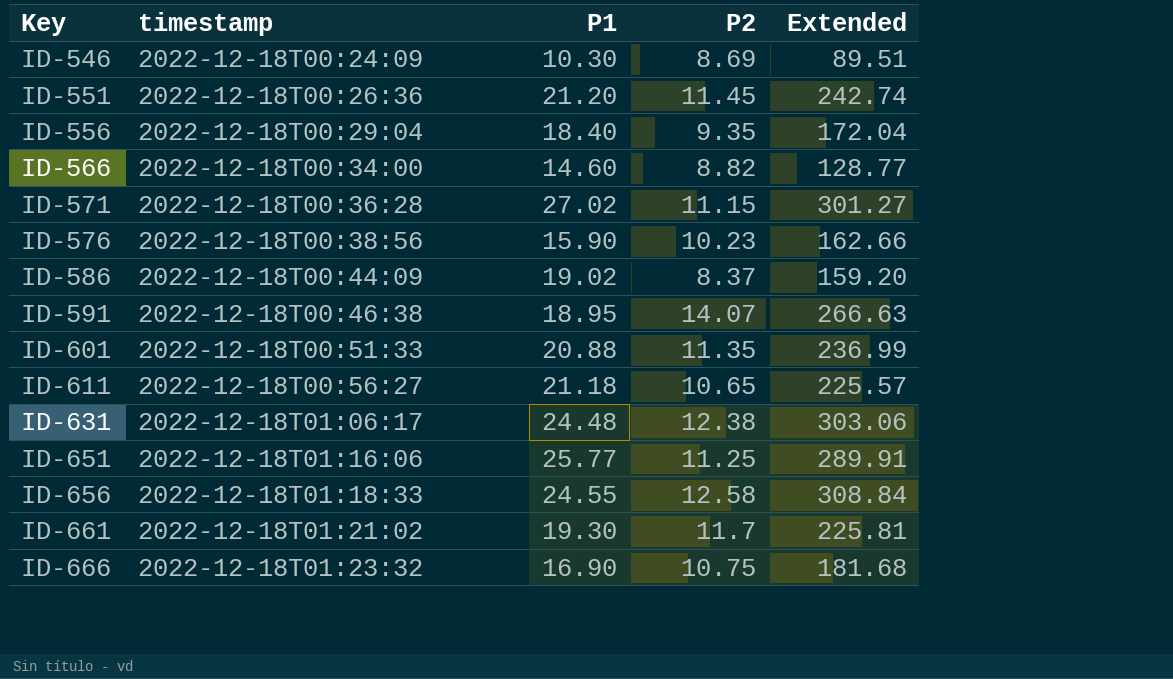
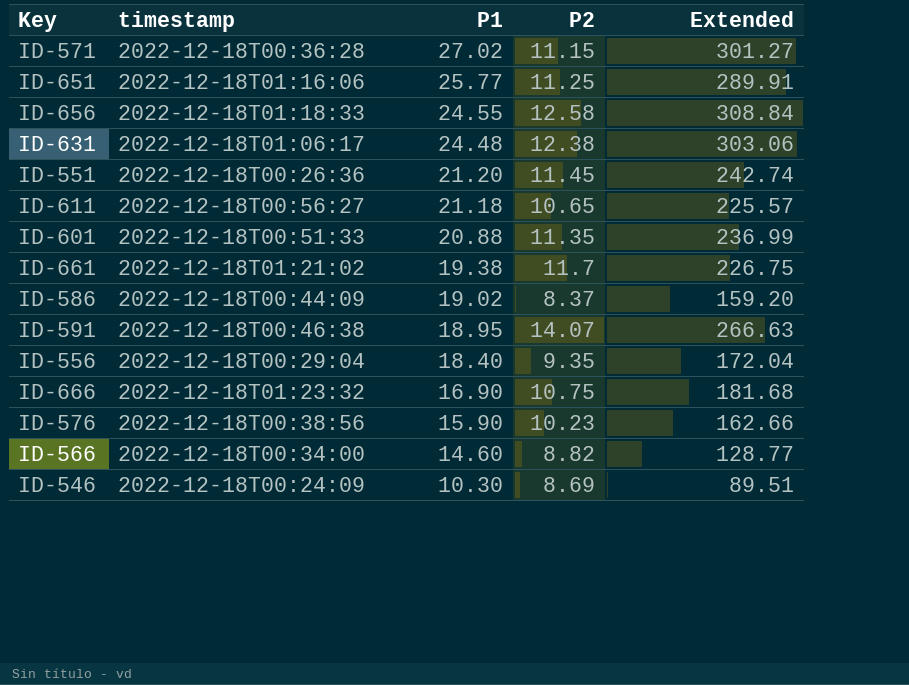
row order: Key ascending -> P1 descending
ID-661 | P1: 19.30 -> 19.38
ID-661 | Extended: 225.81 -> 226.75

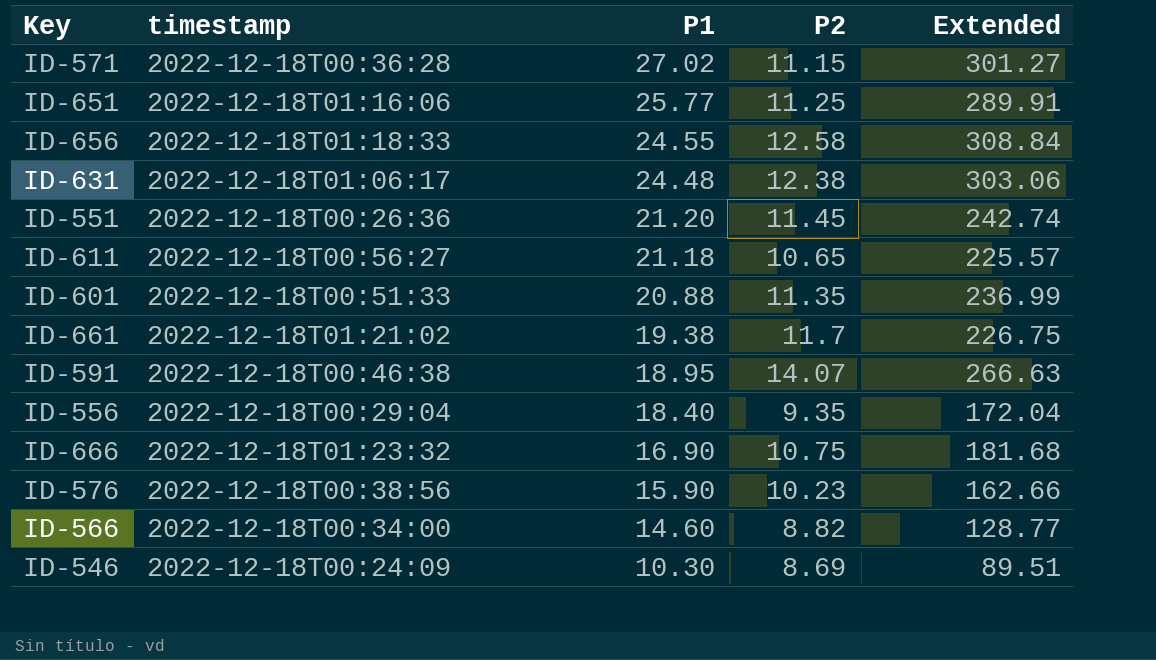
row ID-586: 2022-12-18T00:44:09 | 19.02 | 8.37 | 159.20 -> none

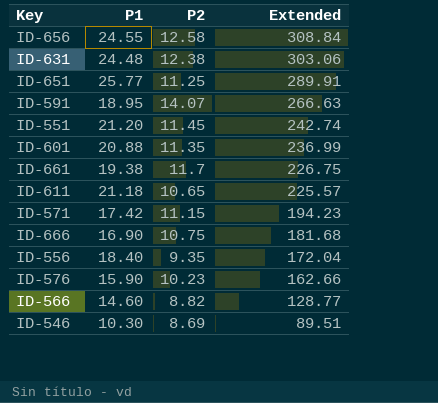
row order: P1 descending -> Extended descending
column timestamp | position: 2 -> none
ID-571 | P1: 27.02 -> 17.42
ID-571 | Extended: 301.27 -> 194.23

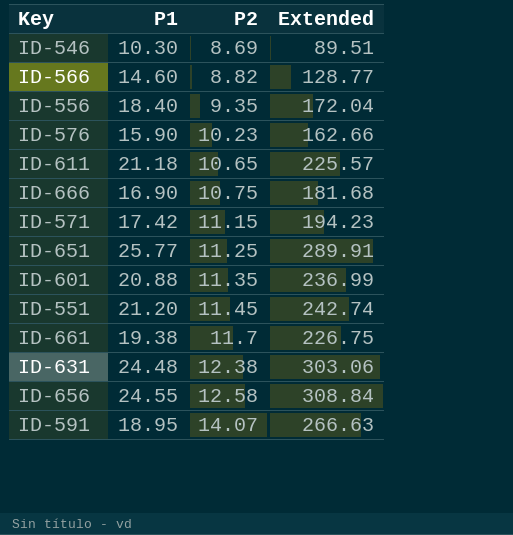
row order: Extended descending -> P2 ascending

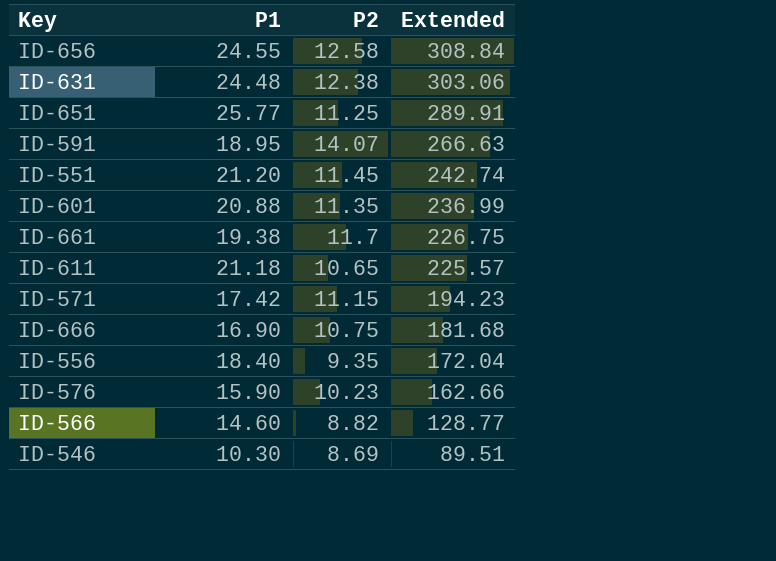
row order: P2 ascending -> Extended descending

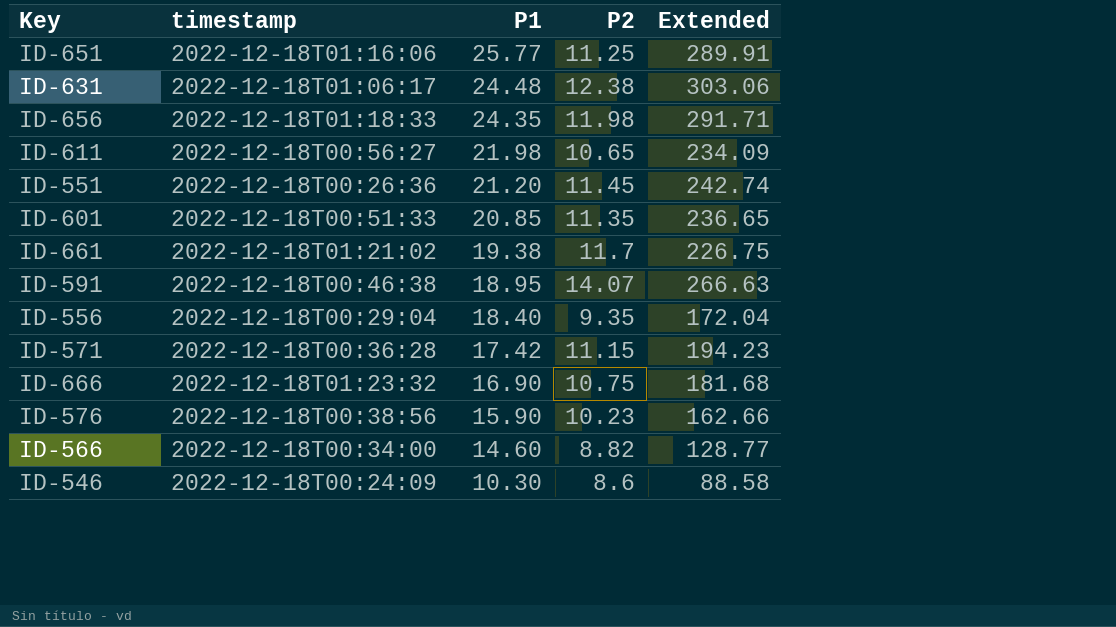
row order: Extended descending -> P1 descending
column timestamp | position: none -> 2
ID-656 | P1: 24.55 -> 24.35
ID-656 | P2: 12.58 -> 11.98
ID-656 | Extended: 308.84 -> 291.71
ID-611 | P1: 21.18 -> 21.98
ID-611 | Extended: 225.57 -> 234.09
ID-601 | P1: 20.88 -> 20.85
ID-601 | Extended: 236.99 -> 236.65
ID-546 | P2: 8.69 -> 8.6
ID-546 | Extended: 89.51 -> 88.58

